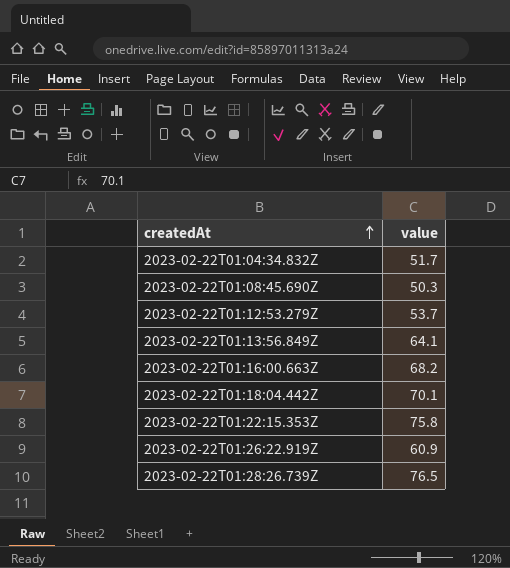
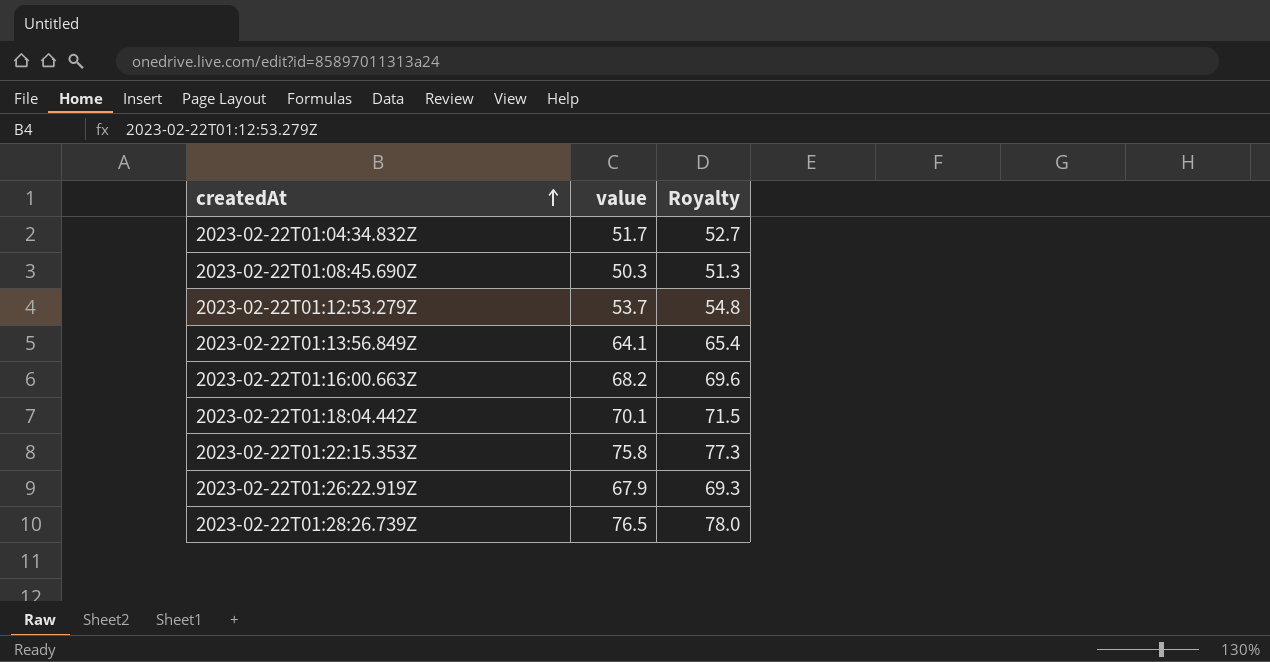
column Royalty | formula: none -> [value] * 1.02
2023-02-22T01:26:22.919Z | value: 60.9 -> 67.9

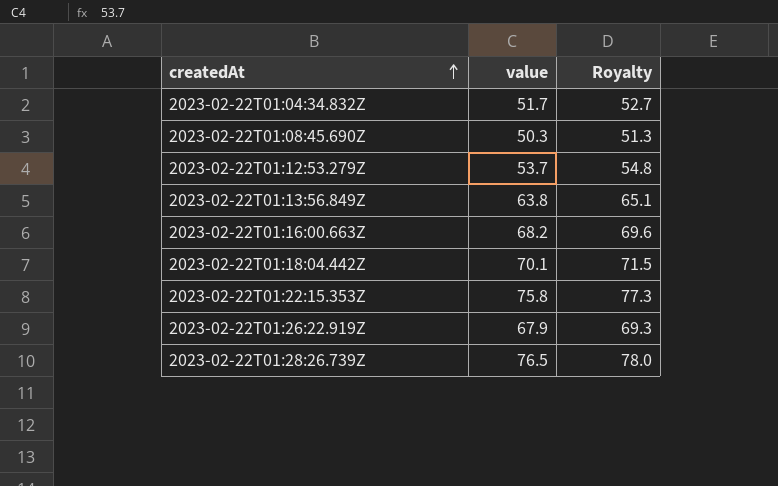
2023-02-22T01:13:56.849Z | value: 64.1 -> 63.8
2023-02-22T01:13:56.849Z | Royalty: 65.4 -> 65.1

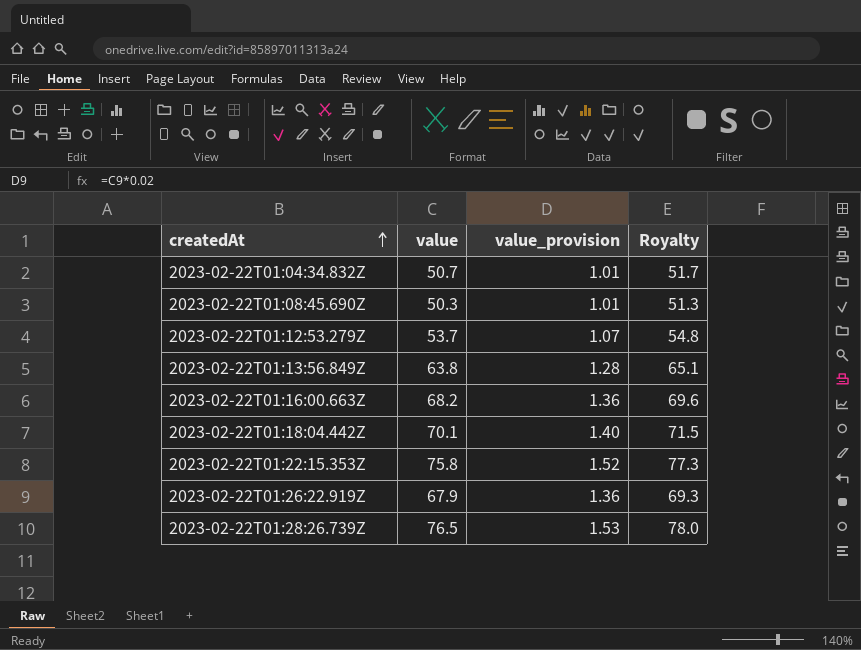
column value_provision | formula: none -> [value] * 0.02
2023-02-22T01:04:34.832Z | value: 51.7 -> 50.7
2023-02-22T01:04:34.832Z | Royalty: 52.7 -> 51.7

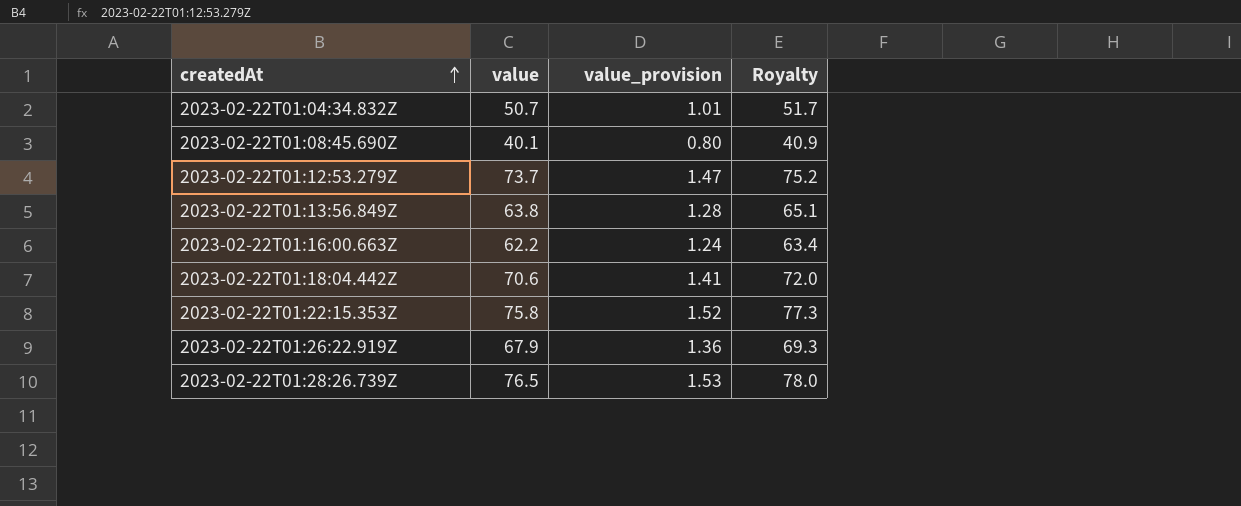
2023-02-22T01:08:45.690Z | value: 50.3 -> 40.1
2023-02-22T01:08:45.690Z | value_provision: 1.01 -> 0.80
2023-02-22T01:08:45.690Z | Royalty: 51.3 -> 40.9
2023-02-22T01:12:53.279Z | value: 53.7 -> 73.7
2023-02-22T01:12:53.279Z | value_provision: 1.07 -> 1.47
2023-02-22T01:12:53.279Z | Royalty: 54.8 -> 75.2
2023-02-22T01:16:00.663Z | value: 68.2 -> 62.2
2023-02-22T01:16:00.663Z | value_provision: 1.36 -> 1.24
2023-02-22T01:16:00.663Z | Royalty: 69.6 -> 63.4
2023-02-22T01:18:04.442Z | value: 70.1 -> 70.6
2023-02-22T01:18:04.442Z | value_provision: 1.40 -> 1.41
2023-02-22T01:18:04.442Z | Royalty: 71.5 -> 72.0

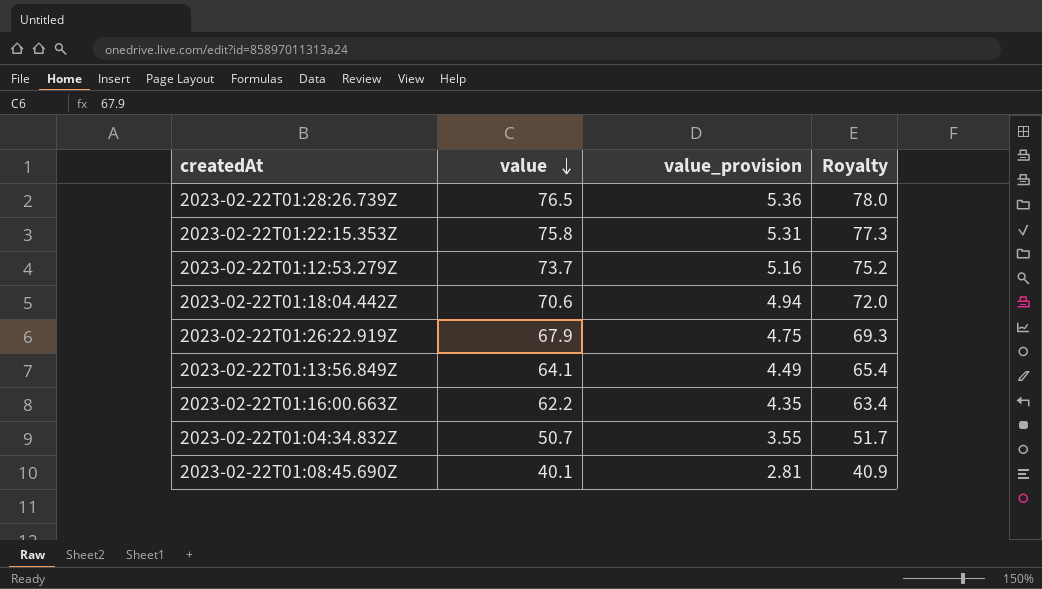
row order: createdAt ascending -> value descending
column value_provision | formula: [value] * 0.02 -> [value] * 0.07
2023-02-22T01:13:56.849Z | value: 63.8 -> 64.1
2023-02-22T01:13:56.849Z | Royalty: 65.1 -> 65.4

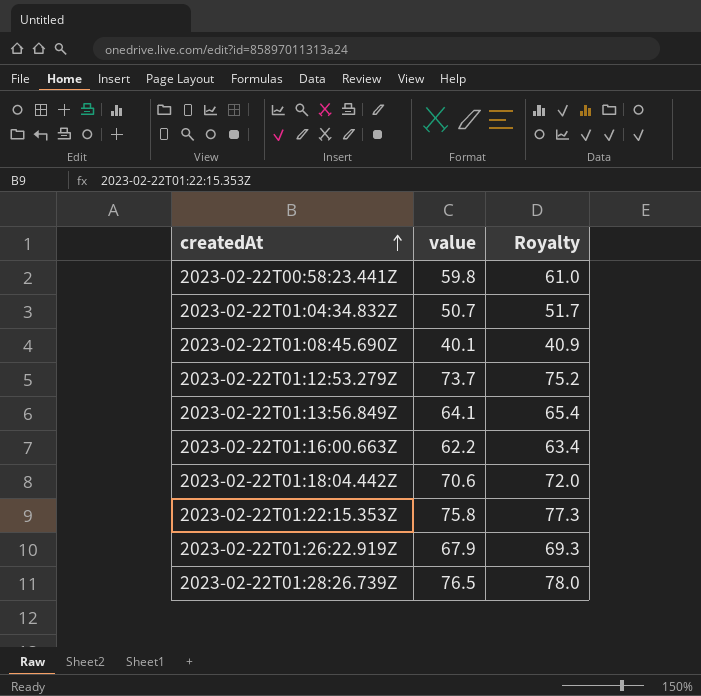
row order: value descending -> createdAt ascending
column value_provision | formula: [value] * 0.07 -> none
row 2023-02-22T00:58:23.441Z: none -> 59.8 | 61.0

